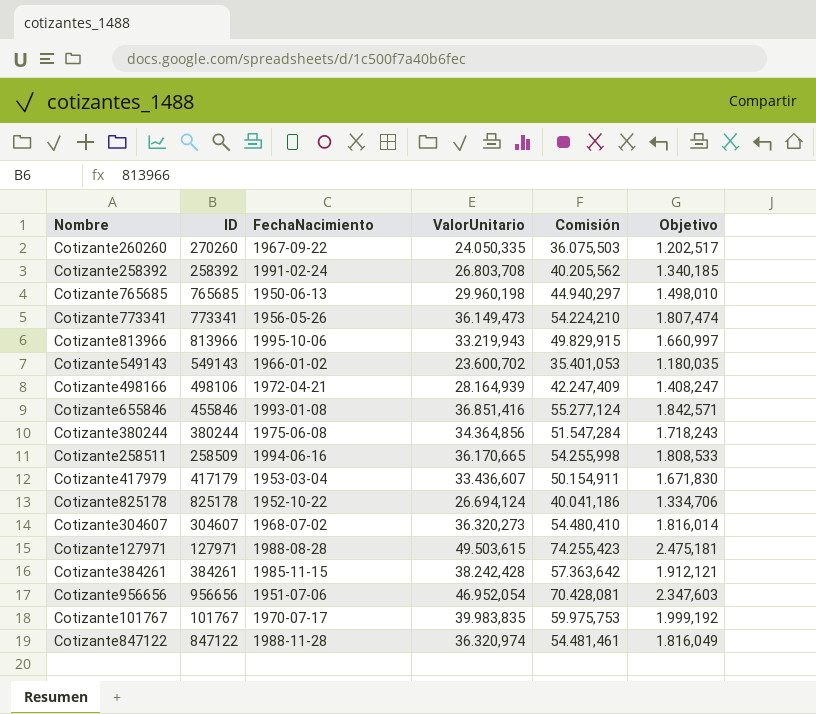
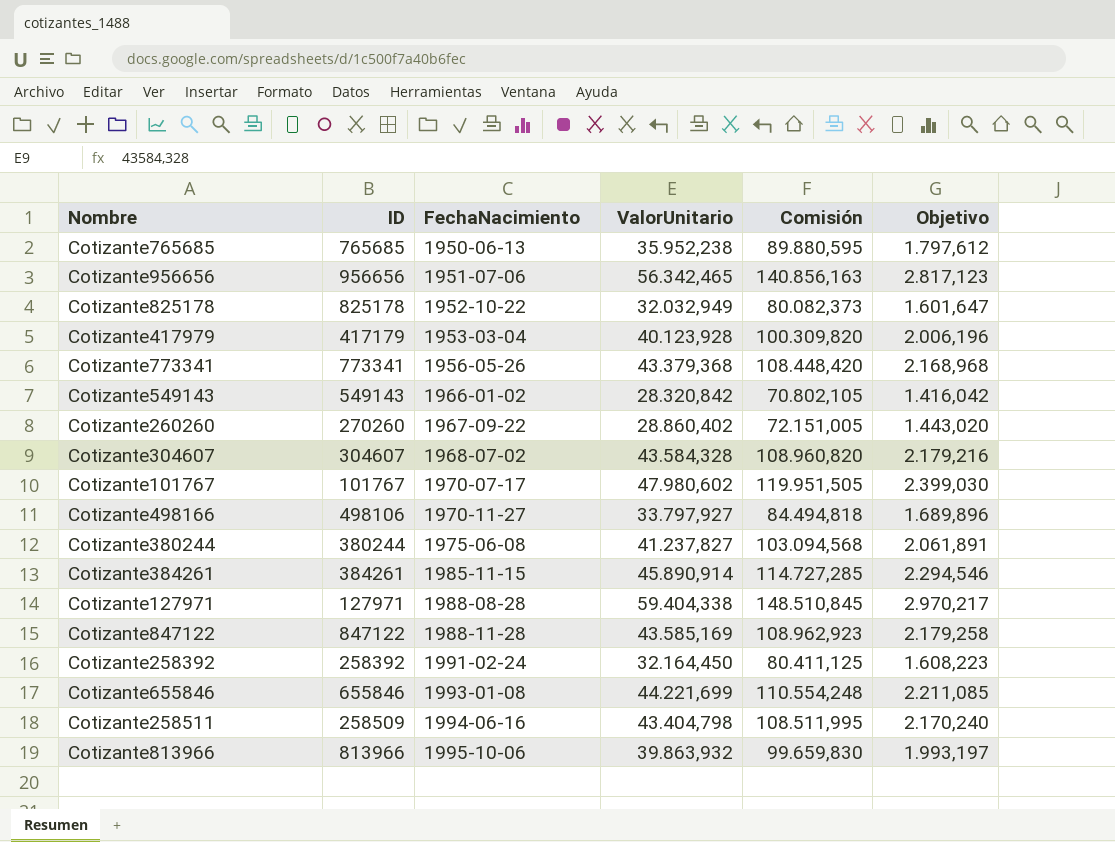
row order: none -> FechaNacimiento ascending
column Comisión | formula: [ValorUnitario] * 1,5 -> [ValorUnitario] * 2,5
Cotizante765685 | ValorUnitario: 29.960,198 -> 35.952,238
Cotizante765685 | Objetivo: 1.498,010 -> 1.797,612
Cotizante956656 | ValorUnitario: 46.952,054 -> 56.342,465
Cotizante956656 | Objetivo: 2.347,603 -> 2.817,123
Cotizante825178 | ValorUnitario: 26.694,124 -> 32.032,949
Cotizante825178 | Objetivo: 1.334,706 -> 1.601,647
Cotizante417979 | ValorUnitario: 33.436,607 -> 40.123,928
Cotizante417979 | Objetivo: 1.671,830 -> 2.006,196
Cotizante773341 | ValorUnitario: 36.149,473 -> 43.379,368
Cotizante773341 | Objetivo: 1.807,474 -> 2.168,968
Cotizante549143 | ValorUnitario: 23.600,702 -> 28.320,842
Cotizante549143 | Objetivo: 1.180,035 -> 1.416,042
Cotizante260260 | ValorUnitario: 24.050,335 -> 28.860,402
Cotizante260260 | Objetivo: 1.202,517 -> 1.443,020
Cotizante304607 | ValorUnitario: 36.320,273 -> 43.584,328
Cotizante304607 | Objetivo: 1.816,014 -> 2.179,216
Cotizante101767 | ValorUnitario: 39.983,835 -> 47.980,602
Cotizante101767 | Objetivo: 1.999,192 -> 2.399,030
Cotizante498166 | FechaNacimiento: 1972-04-21 -> 1970-11-27
Cotizante498166 | ValorUnitario: 28.164,939 -> 33.797,927
Cotizante498166 | Objetivo: 1.408,247 -> 1.689,896
Cotizante380244 | ValorUnitario: 34.364,856 -> 41.237,827
Cotizante380244 | Objetivo: 1.718,243 -> 2.061,891
Cotizante384261 | ValorUnitario: 38.242,428 -> 45.890,914
Cotizante384261 | Objetivo: 1.912,121 -> 2.294,546
Cotizante127971 | ValorUnitario: 49.503,615 -> 59.404,338
Cotizante127971 | Objetivo: 2.475,181 -> 2.970,217
Cotizante847122 | ValorUnitario: 36.320,974 -> 43.585,169
Cotizante847122 | Objetivo: 1.816,049 -> 2.179,258
Cotizante258392 | ValorUnitario: 26.803,708 -> 32.164,450
Cotizante258392 | Objetivo: 1.340,185 -> 1.608,223
Cotizante655846 | ID: 455846 -> 655846
Cotizante655846 | ValorUnitario: 36.851,416 -> 44.221,699
Cotizante655846 | Objetivo: 1.842,571 -> 2.211,085
Cotizante258511 | ValorUnitario: 36.170,665 -> 43.404,798
Cotizante258511 | Objetivo: 1.808,533 -> 2.170,240
Cotizante813966 | ValorUnitario: 33.219,943 -> 39.863,932
Cotizante813966 | Objetivo: 1.660,997 -> 1.993,197

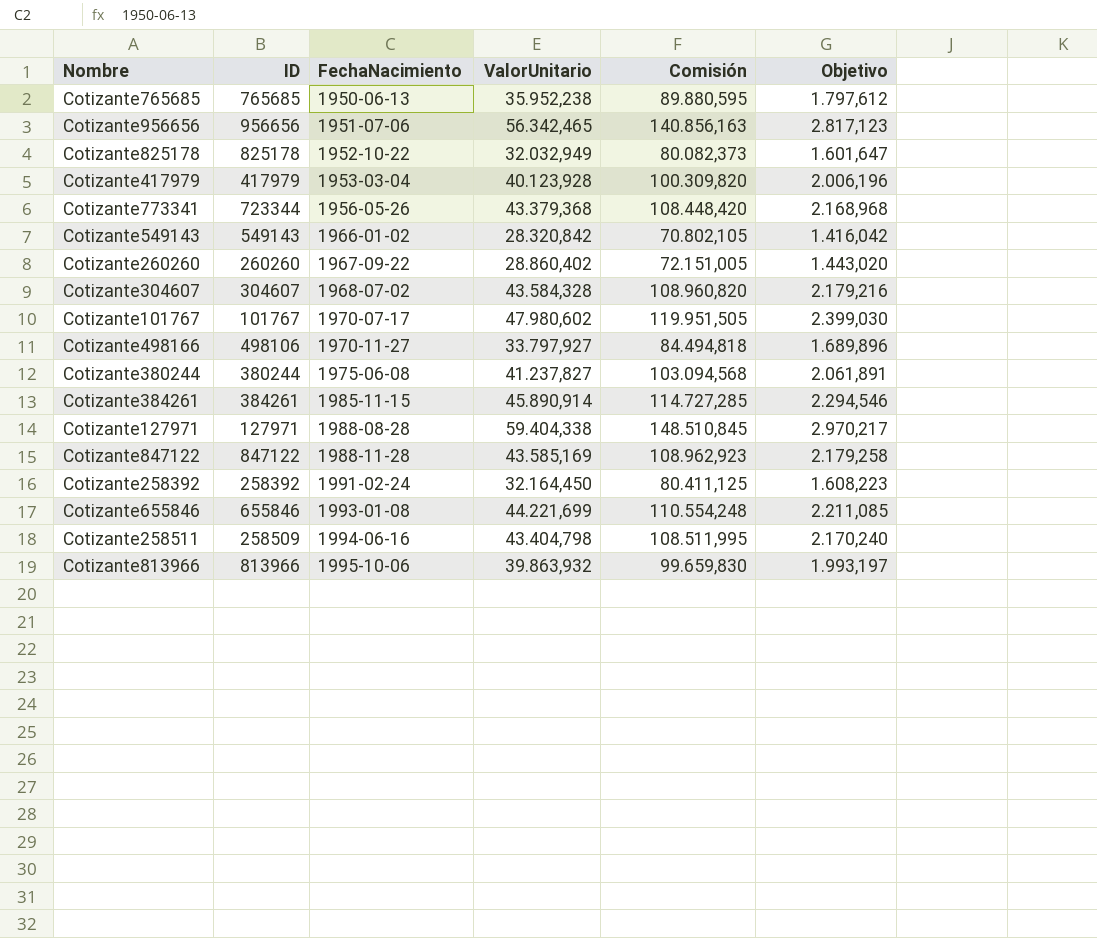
Cotizante417979 | ID: 417179 -> 417979
Cotizante773341 | ID: 773341 -> 723344
Cotizante260260 | ID: 270260 -> 260260

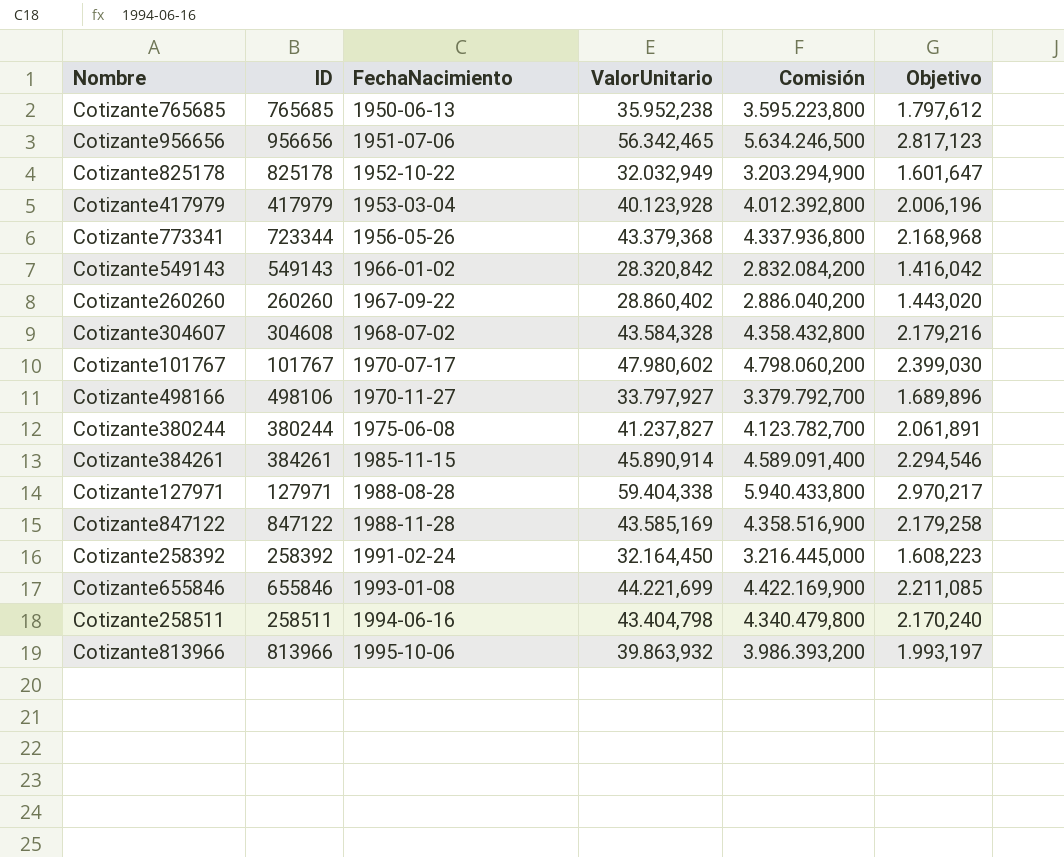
column Comisión | formula: [ValorUnitario] * 2,5 -> [ValorUnitario] * 100
Cotizante304607 | ID: 304607 -> 304608
Cotizante258511 | ID: 258509 -> 258511

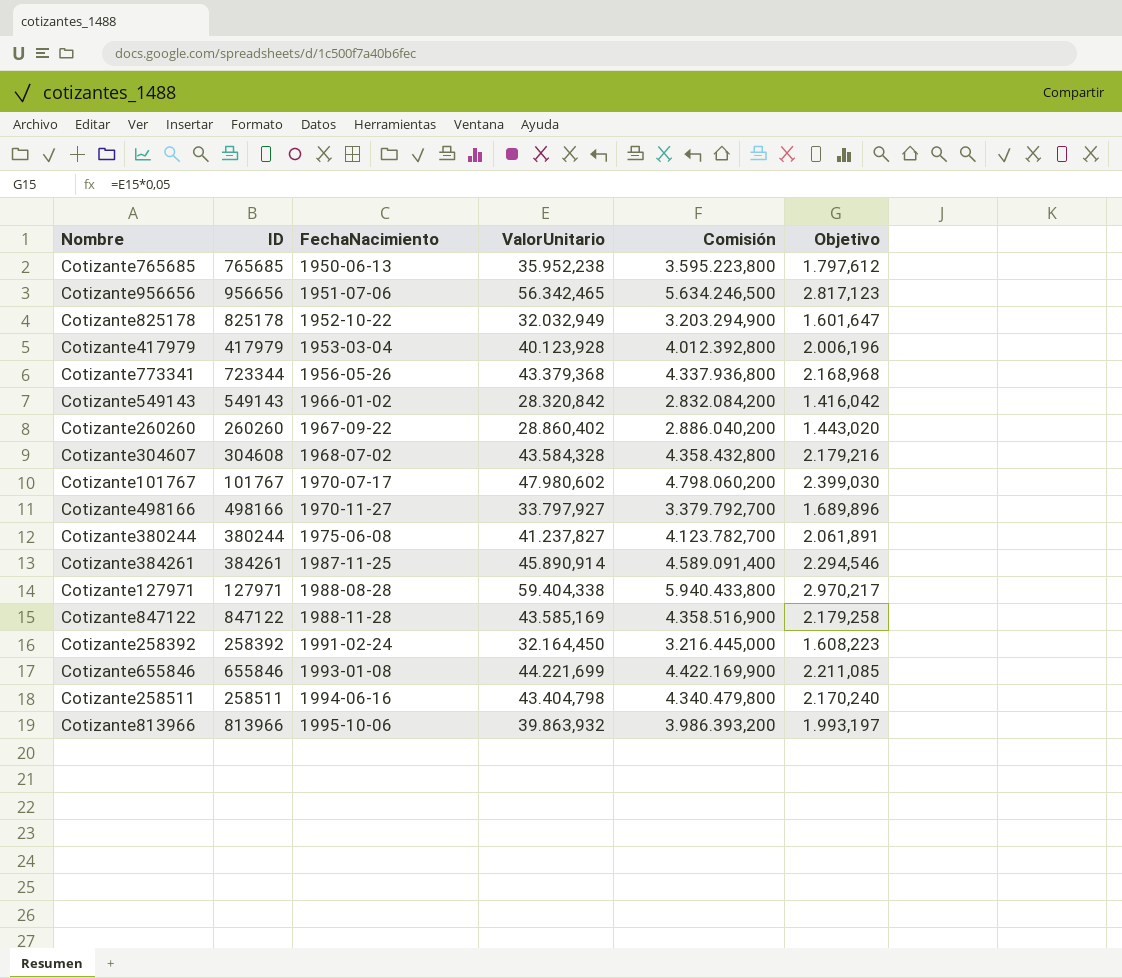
Cotizante498166 | ID: 498106 -> 498166
Cotizante384261 | FechaNacimiento: 1985-11-15 -> 1987-11-25

